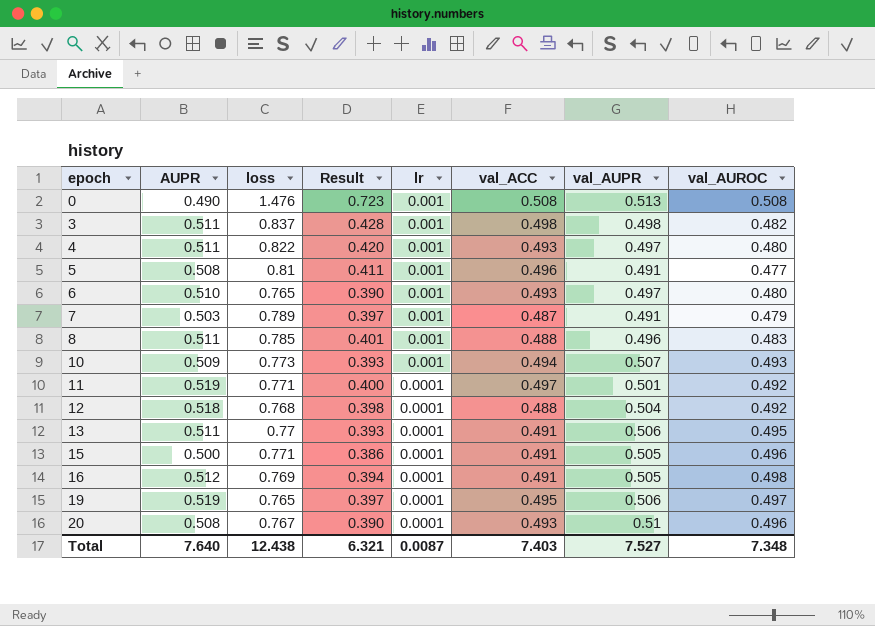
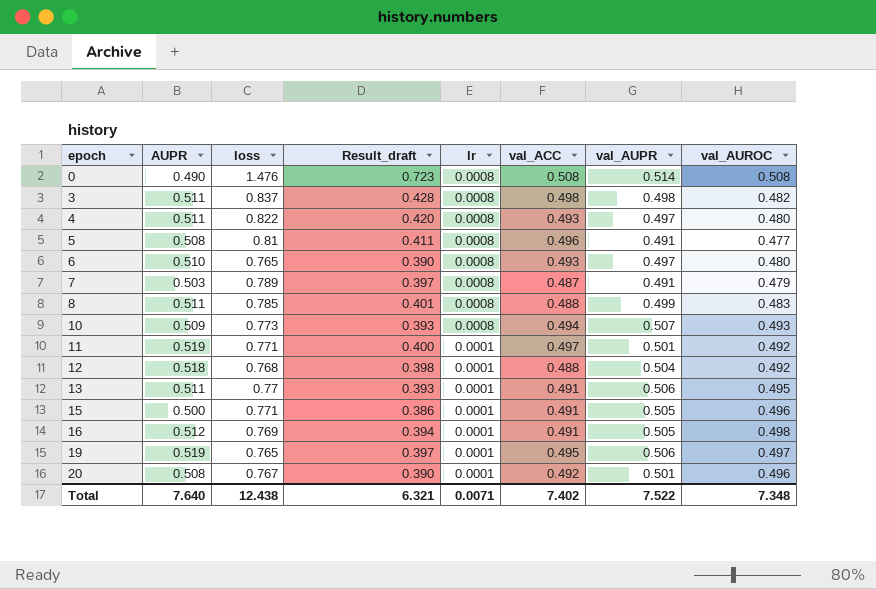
column name: Result -> Result_draft
0 | lr: 0.001 -> 0.0008
0 | val_AUPR: 0.513 -> 0.514
3 | lr: 0.001 -> 0.0008
4 | lr: 0.001 -> 0.0008
5 | lr: 0.001 -> 0.0008
6 | lr: 0.001 -> 0.0008
7 | lr: 0.001 -> 0.0008
8 | lr: 0.001 -> 0.0008
8 | val_AUPR: 0.496 -> 0.499
10 | lr: 0.001 -> 0.0008
20 | val_ACC: 0.493 -> 0.492
20 | val_AUPR: 0.51 -> 0.501
Total | lr: 0.0087 -> 0.0071
Total | val_ACC: 7.403 -> 7.402
Total | val_AUPR: 7.527 -> 7.522

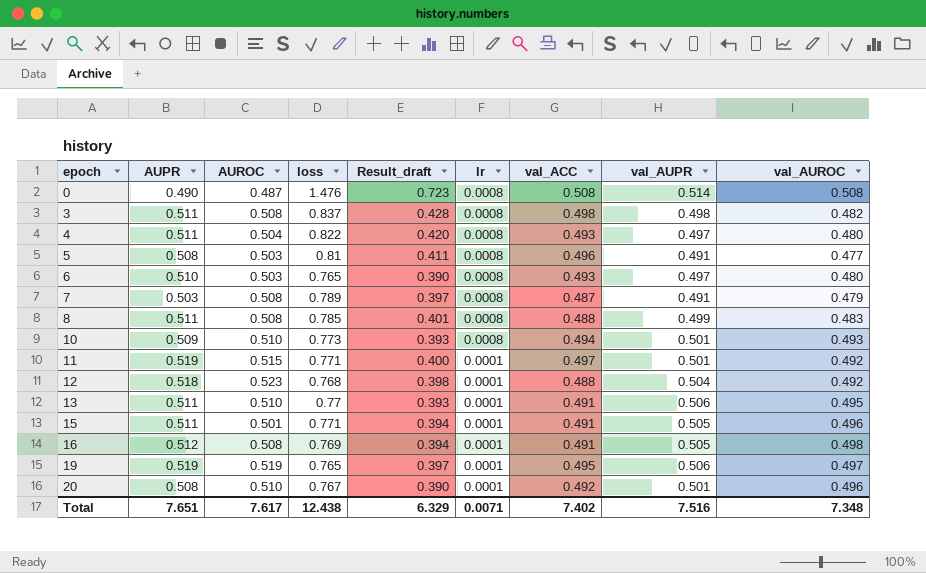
column AUROC | position: none -> 3
10 | val_AUPR: 0.507 -> 0.501
15 | AUPR: 0.500 -> 0.511
15 | Result_draft: 0.386 -> 0.394
Total | AUPR: 7.640 -> 7.651
Total | Result_draft: 6.321 -> 6.329
Total | val_AUPR: 7.522 -> 7.516

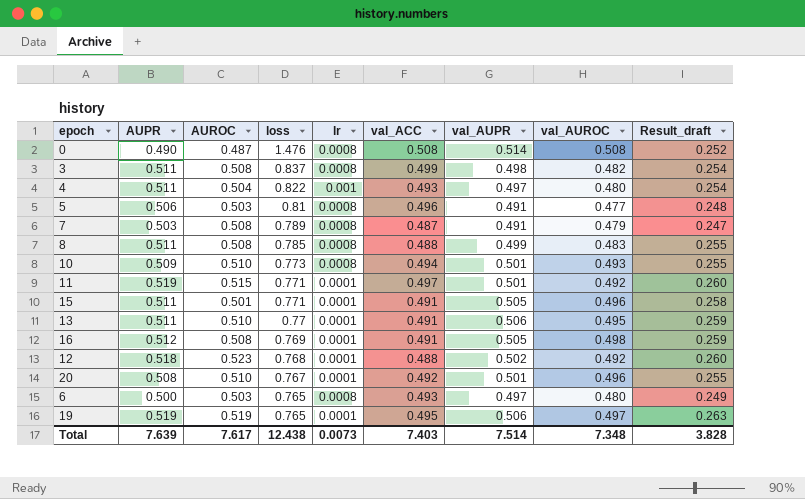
row order: epoch ascending -> loss descending
column Result_draft | formula: [AUPR] * [loss] -> [AUPR] * [val_AUPR]
column Result_draft | position: 5 -> 9
3 | val_ACC: 0.498 -> 0.499
4 | lr: 0.0008 -> 0.001
5 | AUPR: 0.508 -> 0.506
12 | val_AUPR: 0.504 -> 0.502
6 | AUPR: 0.510 -> 0.500
Total | AUPR: 7.651 -> 7.639
Total | lr: 0.0071 -> 0.0073
Total | val_ACC: 7.402 -> 7.403
Total | val_AUPR: 7.516 -> 7.514
Total | Result_draft: 6.329 -> 3.828

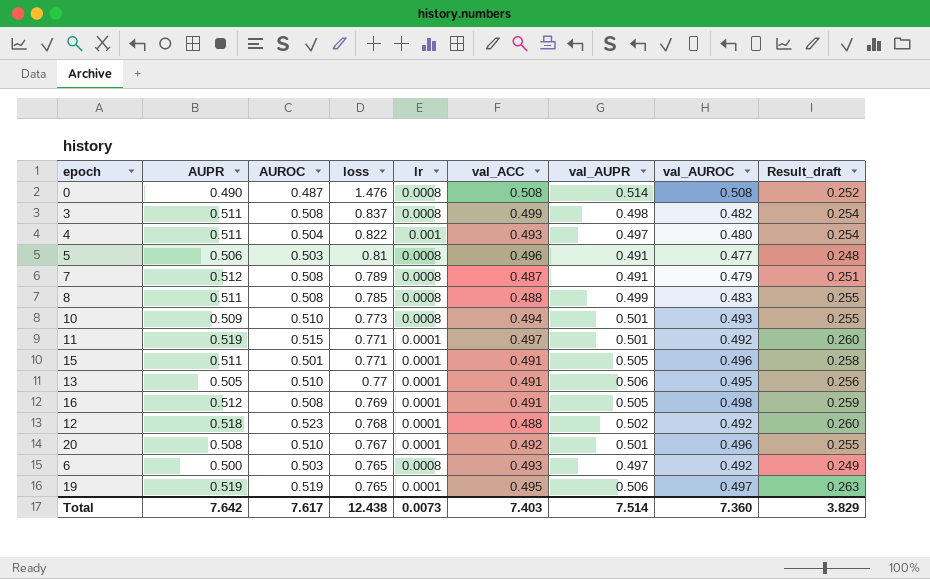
7 | AUPR: 0.503 -> 0.512
7 | Result_draft: 0.247 -> 0.251
13 | AUPR: 0.511 -> 0.505
13 | Result_draft: 0.259 -> 0.256
6 | val_AUROC: 0.480 -> 0.492
Total | AUPR: 7.639 -> 7.642
Total | val_AUROC: 7.348 -> 7.360
Total | Result_draft: 3.828 -> 3.829

